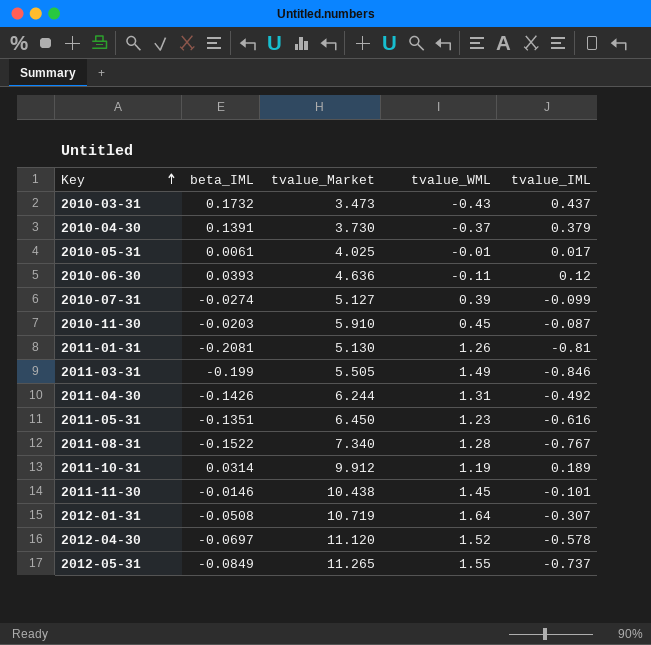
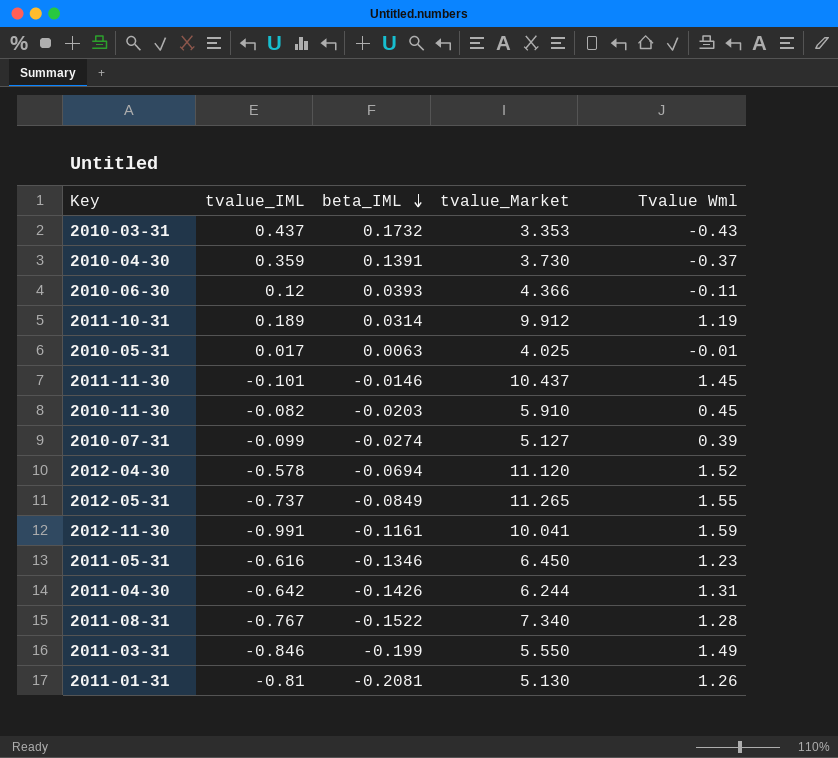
row order: Key ascending -> beta_IML descending
column tvalue_IML | position: 5 -> 2
column name: tvalue_WML -> Tvalue Wml
row 2012-01-31: -0.0508 | 10.719 | 1.64 | -0.307 -> none
2010-03-31 | tvalue_Market: 3.473 -> 3.353
2010-04-30 | tvalue_IML: 0.379 -> 0.359
2010-06-30 | tvalue_Market: 4.636 -> 4.366
2010-05-31 | beta_IML: 0.0061 -> 0.0063
2011-11-30 | tvalue_Market: 10.438 -> 10.437
2010-11-30 | tvalue_IML: -0.087 -> -0.082
2012-04-30 | beta_IML: -0.0697 -> -0.0694
row 2012-11-30: none -> -0.991 | -0.1161 | 10.041 | 1.59
2011-05-31 | beta_IML: -0.1351 -> -0.1346
2011-04-30 | tvalue_IML: -0.492 -> -0.642
2011-03-31 | tvalue_Market: 5.505 -> 5.550

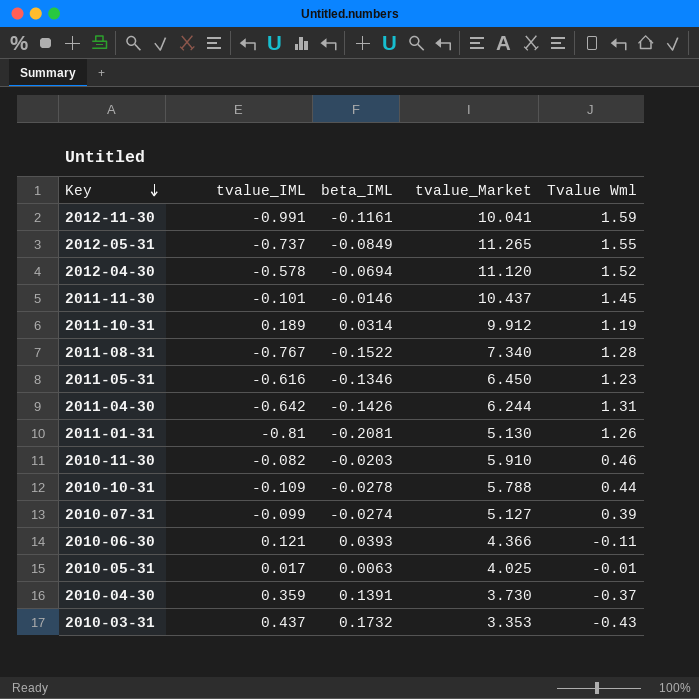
row order: beta_IML descending -> Key descending
row 2011-03-31: -0.846 | -0.199 | 5.550 | 1.49 -> none
2010-11-30 | Tvalue Wml: 0.45 -> 0.46
row 2010-10-31: none -> -0.109 | -0.0278 | 5.788 | 0.44
2010-06-30 | tvalue_IML: 0.12 -> 0.121

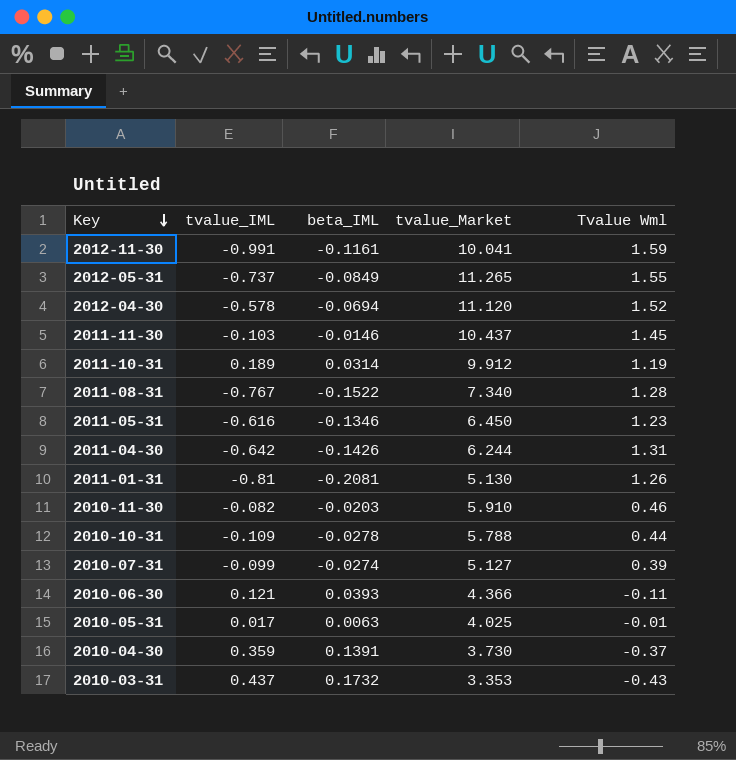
2011-11-30 | tvalue_IML: -0.101 -> -0.103

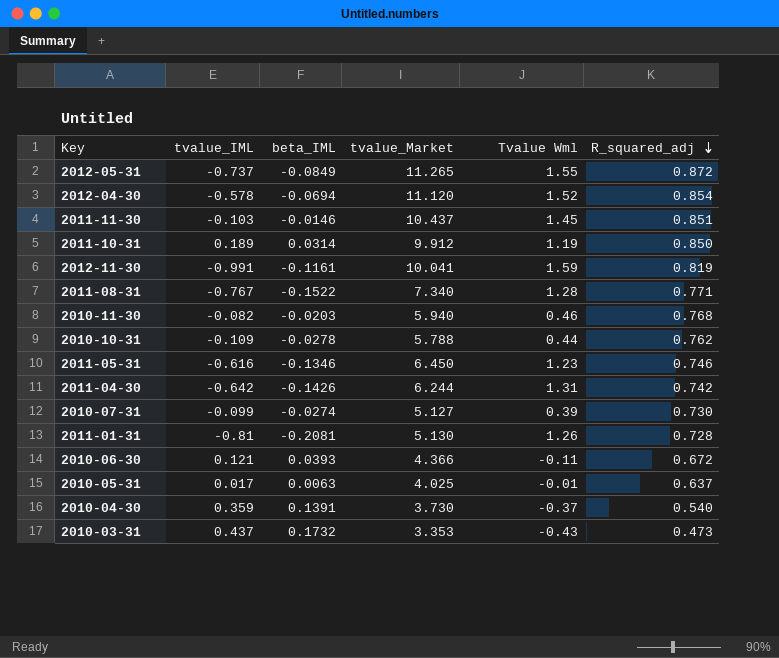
row order: Key descending -> R_squared_adj descending
column R_squared_adj | position: none -> 6
2010-11-30 | tvalue_Market: 5.910 -> 5.940

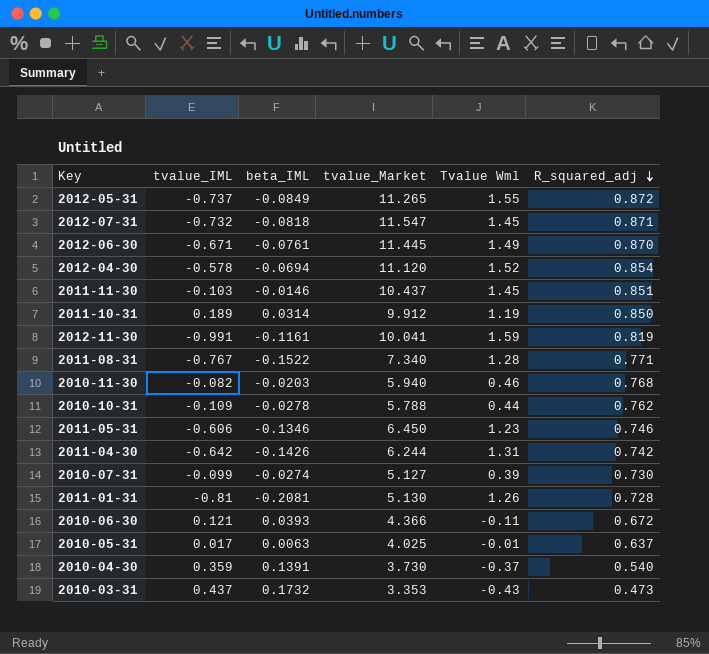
row 2012-07-31: none -> -0.732 | -0.0818 | 11.547 | 1.45 | 0.871
row 2012-06-30: none -> -0.671 | -0.0761 | 11.445 | 1.49 | 0.870
2011-05-31 | tvalue_IML: -0.616 -> -0.606

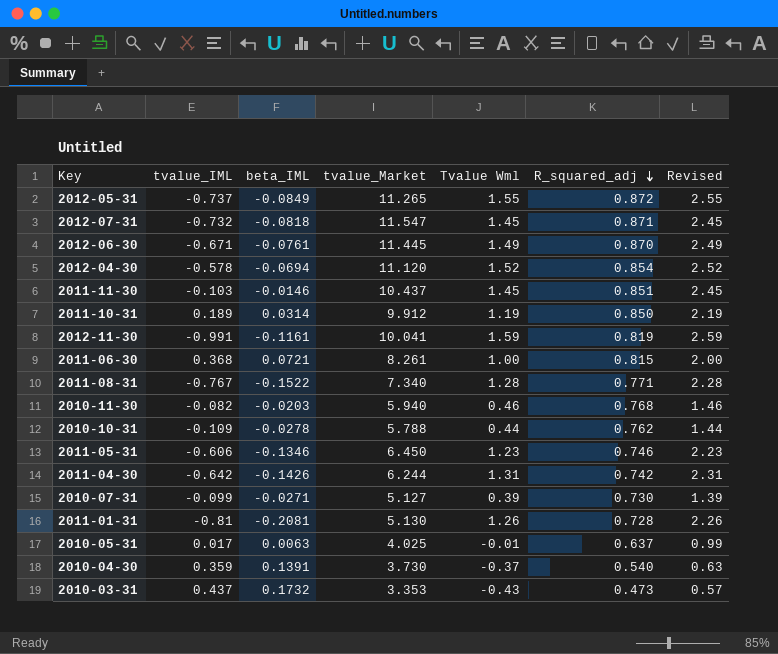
column Revised | formula: none -> [Tvalue Wml] + 1
row 2010-06-30: 0.121 | 0.0393 | 4.366 | -0.11 | 0.672 -> none
row 2011-06-30: none -> 0.368 | 0.0721 | 8.261 | 1.00 | 0.815 | 2.00
2010-07-31 | beta_IML: -0.0274 -> -0.0271

